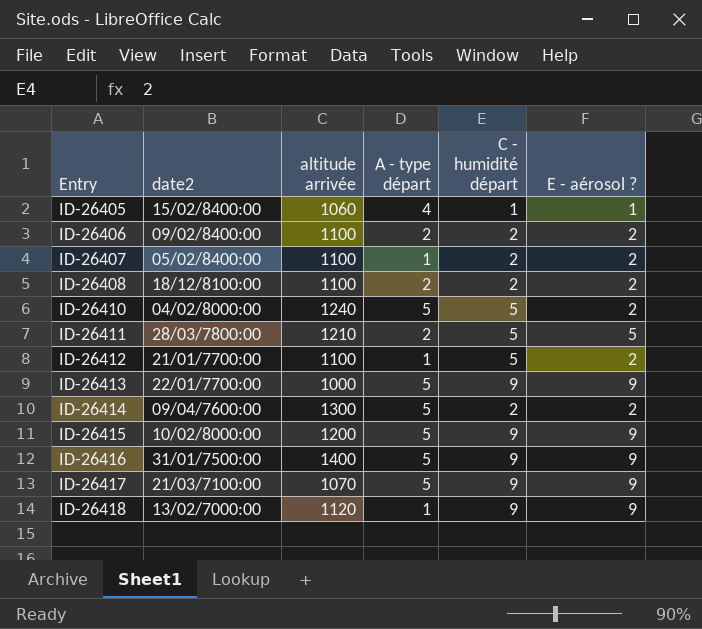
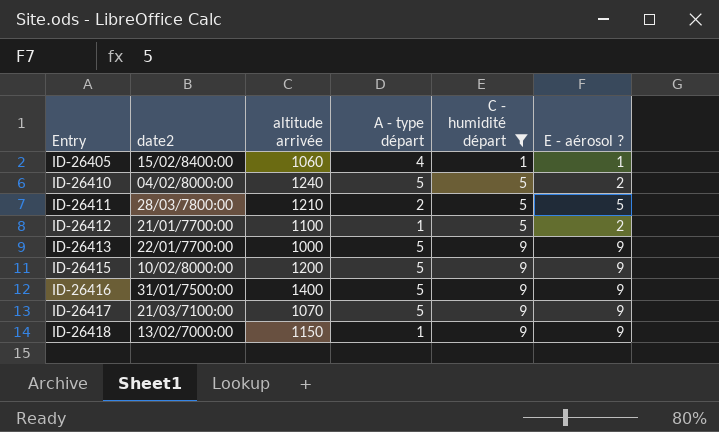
filter: none -> C - humidité départ != 2
ID-26418 | altitude arrivée: 1120 -> 1150

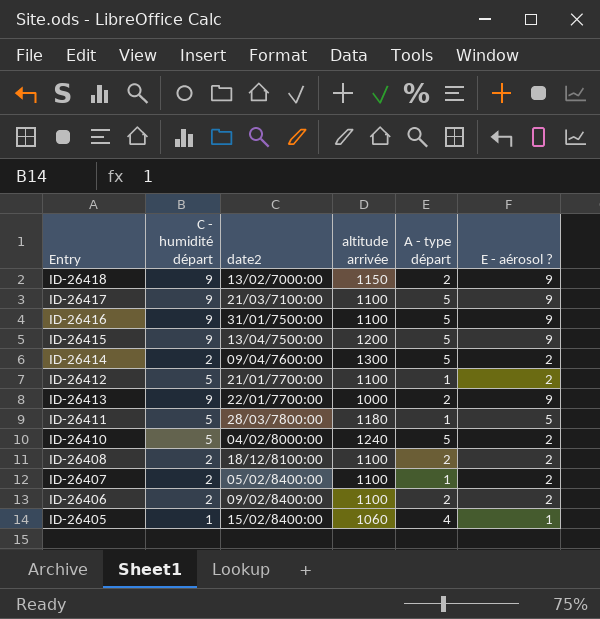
filter: C - humidité départ != 2 -> none
row order: Entry ascending -> date2 ascending
column C - humidité départ | position: 5 -> 2
ID-26418 | A - type départ: 1 -> 2
ID-26417 | altitude arrivée: 1070 -> 1100
ID-26416 | altitude arrivée: 1400 -> 1100
ID-26415 | date2: 10/02/8000:00 -> 13/04/7500:00
ID-26413 | A - type départ: 5 -> 2
ID-26411 | altitude arrivée: 1210 -> 1180
ID-26411 | A - type départ: 2 -> 1

